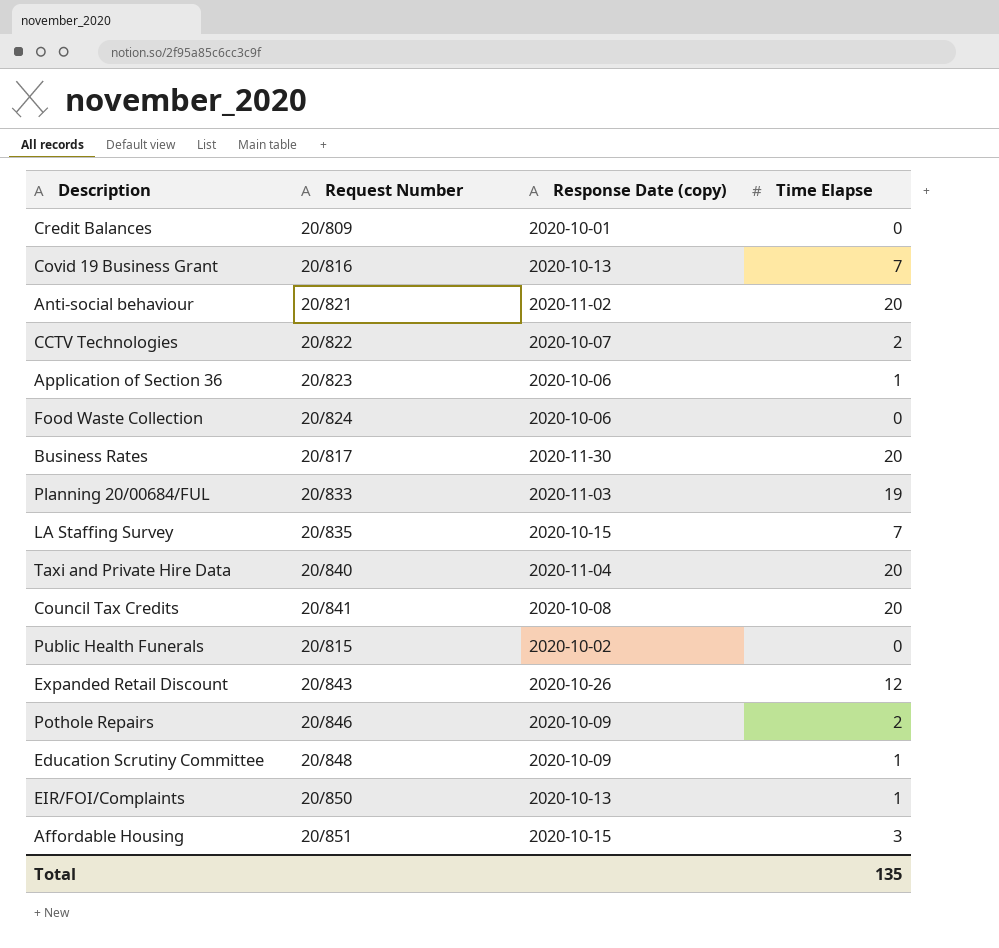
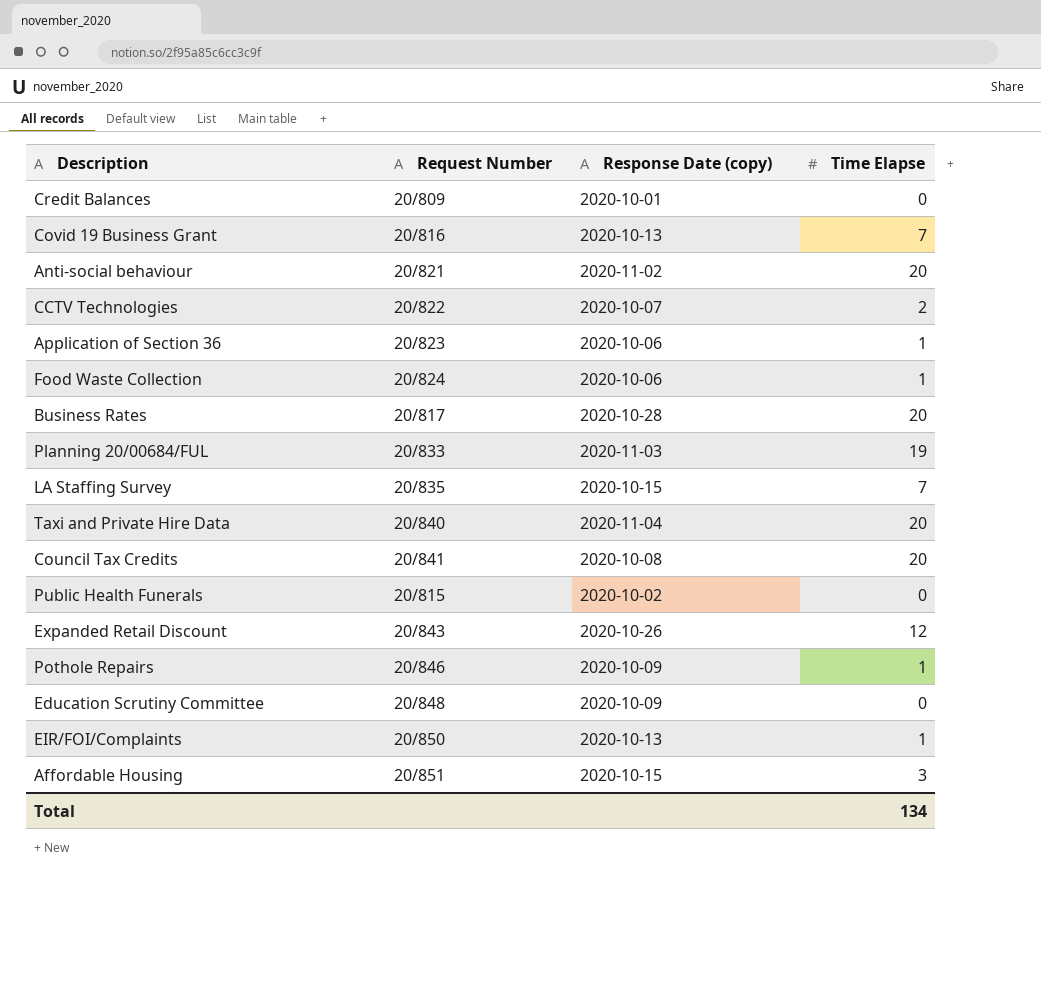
Food Waste Collection | Time Elapse: 0 -> 1
Business Rates | Response Date (copy): 2020-11-30 -> 2020-10-28
Pothole Repairs | Time Elapse: 2 -> 1
Education Scrutiny Committee | Time Elapse: 1 -> 0
Total | Time Elapse: 135 -> 134

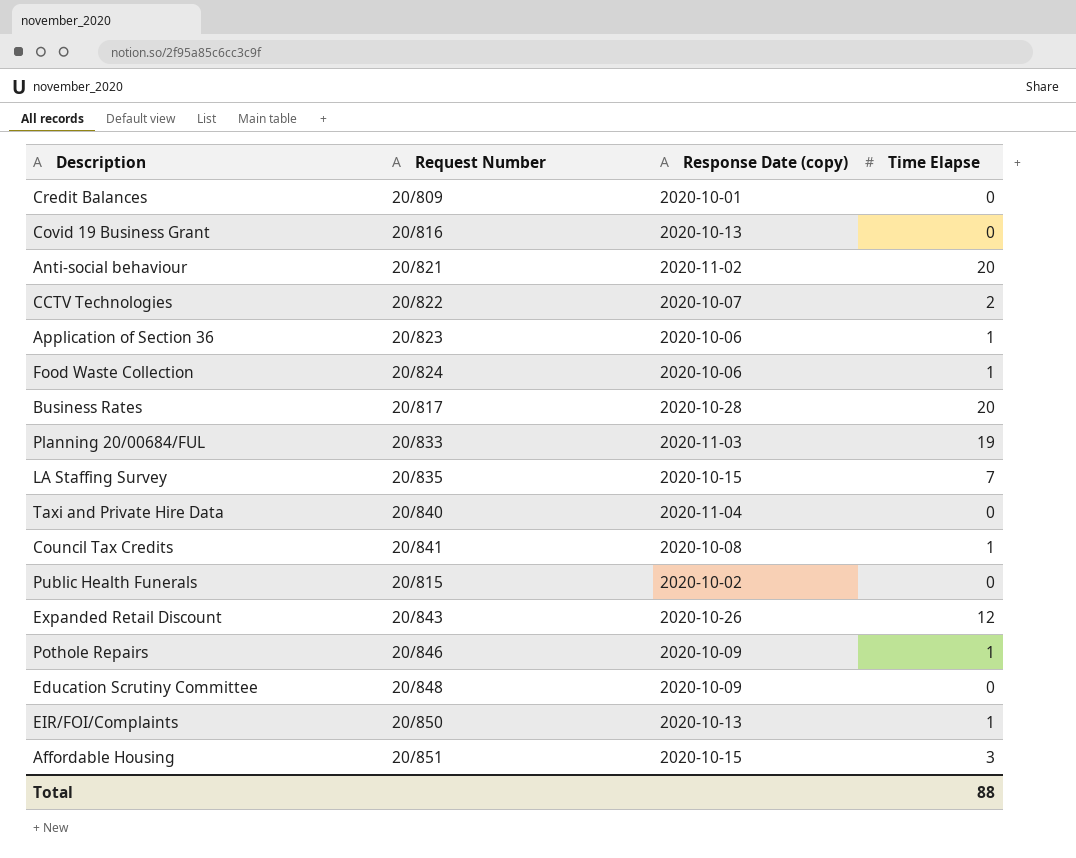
Covid 19 Business Grant | Time Elapse: 7 -> 0
Taxi and Private Hire Data | Time Elapse: 20 -> 0
Council Tax Credits | Time Elapse: 20 -> 1
Total | Time Elapse: 134 -> 88

